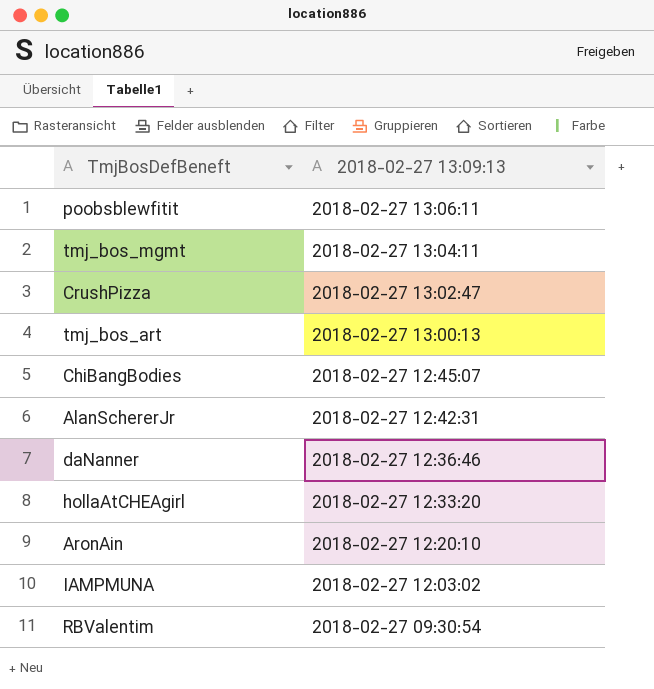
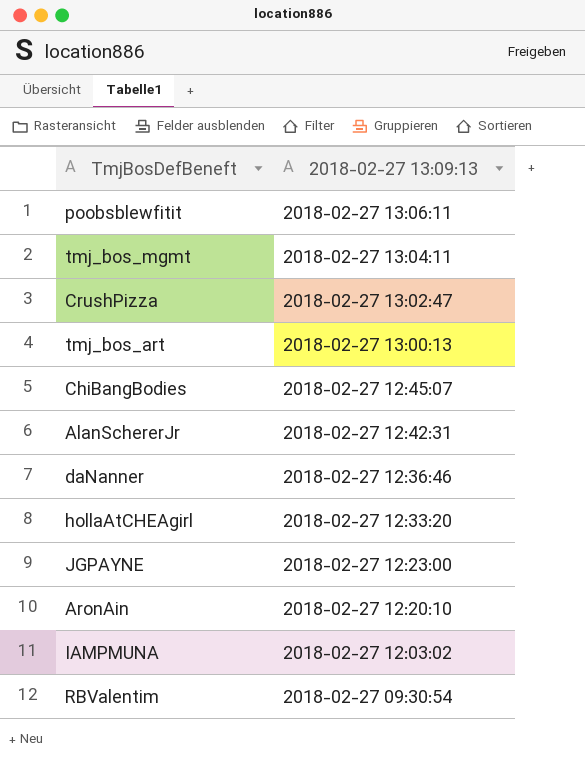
row JGPAYNE: none -> 2018-02-27 12:23:00

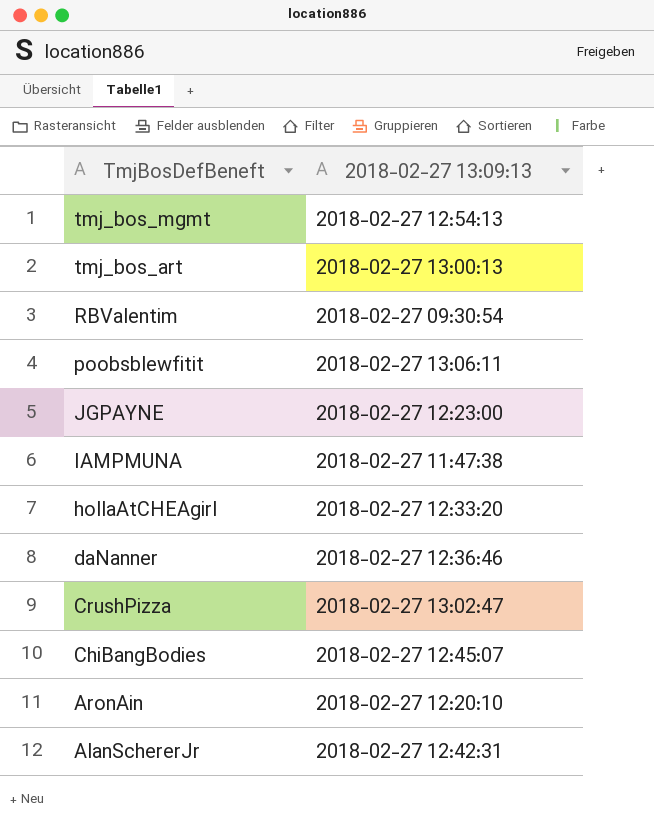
row order: 2018-02-27 13:09:13 descending -> TmjBosDefBeneft descending
tmj_bos_mgmt | 2018-02-27 13:09:13: 2018-02-27 13:04:11 -> 2018-02-27 12:54:13
IAMPMUNA | 2018-02-27 13:09:13: 2018-02-27 12:03:02 -> 2018-02-27 11:47:38

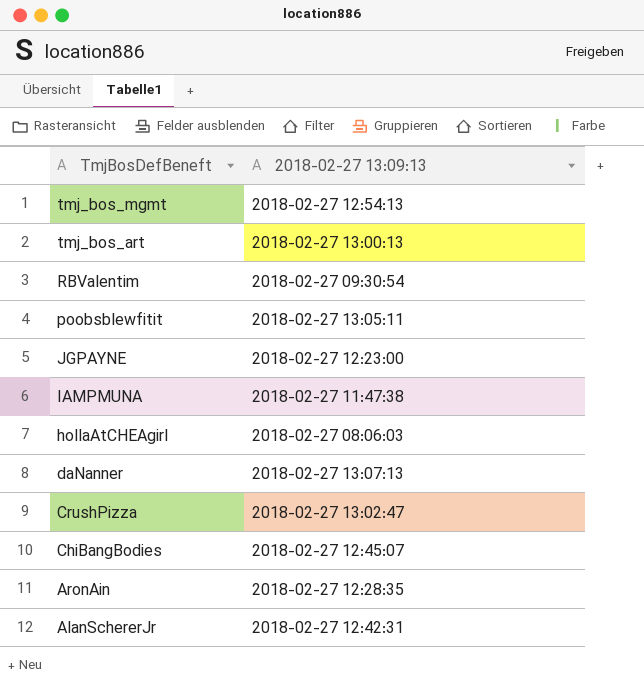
poobsblewfitit | 2018-02-27 13:09:13: 2018-02-27 13:06:11 -> 2018-02-27 13:05:11
hollaAtCHEAgirl | 2018-02-27 13:09:13: 2018-02-27 12:33:20 -> 2018-02-27 08:06:03
daNanner | 2018-02-27 13:09:13: 2018-02-27 12:36:46 -> 2018-02-27 13:07:13
AronAin | 2018-02-27 13:09:13: 2018-02-27 12:20:10 -> 2018-02-27 12:28:35

